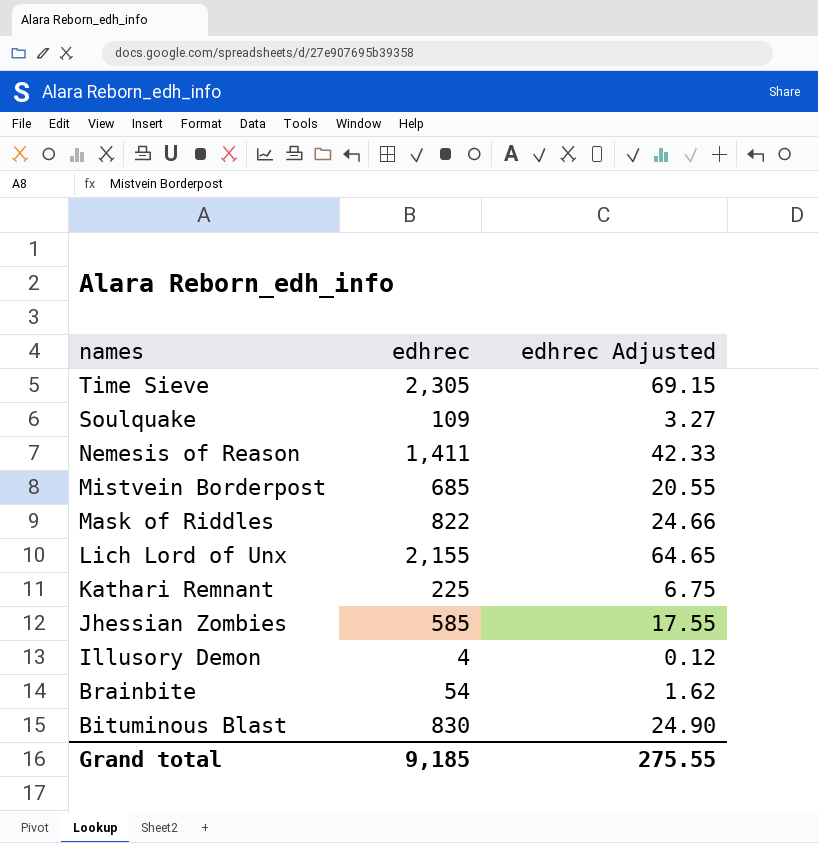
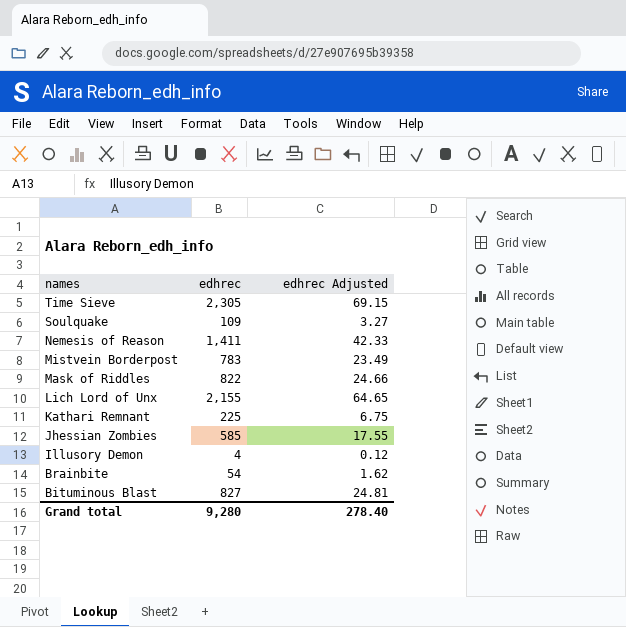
Mistvein Borderpost | edhrec: 685 -> 783
Mistvein Borderpost | edhrec Adjusted: 20.55 -> 23.49
Bituminous Blast | edhrec: 830 -> 827
Bituminous Blast | edhrec Adjusted: 24.90 -> 24.81
Grand total | edhrec: 9,185 -> 9,280
Grand total | edhrec Adjusted: 275.55 -> 278.40

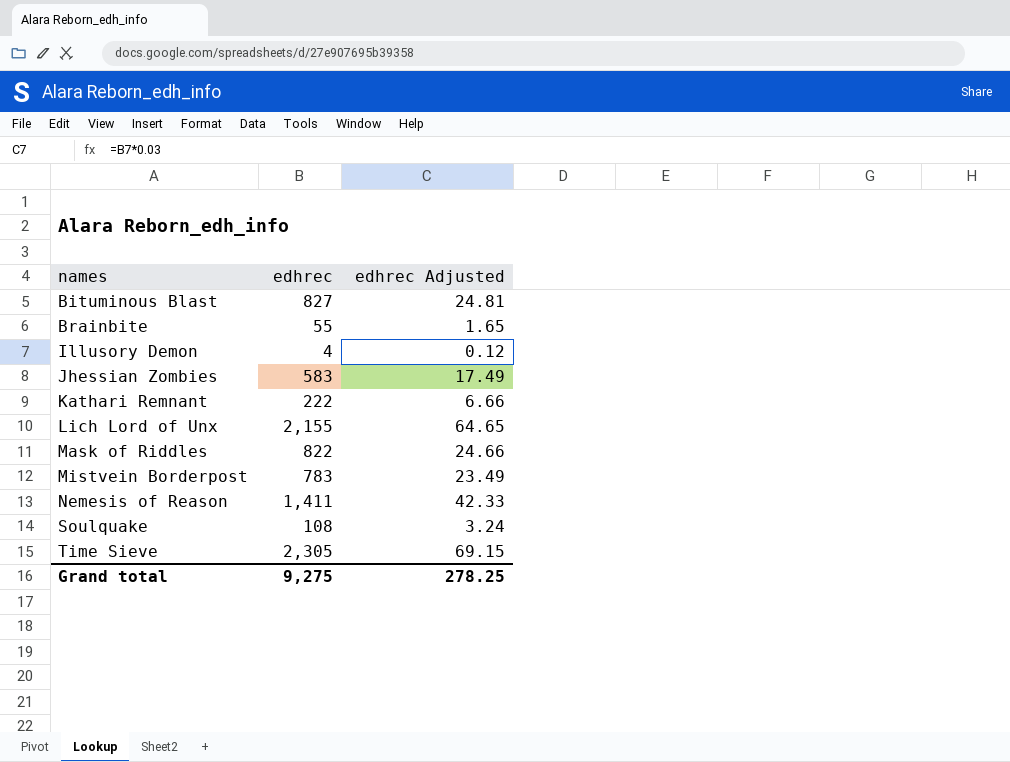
row order: names descending -> names ascending
Brainbite | edhrec: 54 -> 55
Brainbite | edhrec Adjusted: 1.62 -> 1.65
Jhessian Zombies | edhrec: 585 -> 583
Jhessian Zombies | edhrec Adjusted: 17.55 -> 17.49
Kathari Remnant | edhrec: 225 -> 222
Kathari Remnant | edhrec Adjusted: 6.75 -> 6.66
Soulquake | edhrec: 109 -> 108
Soulquake | edhrec Adjusted: 3.27 -> 3.24
Grand total | edhrec: 9,280 -> 9,275
Grand total | edhrec Adjusted: 278.40 -> 278.25

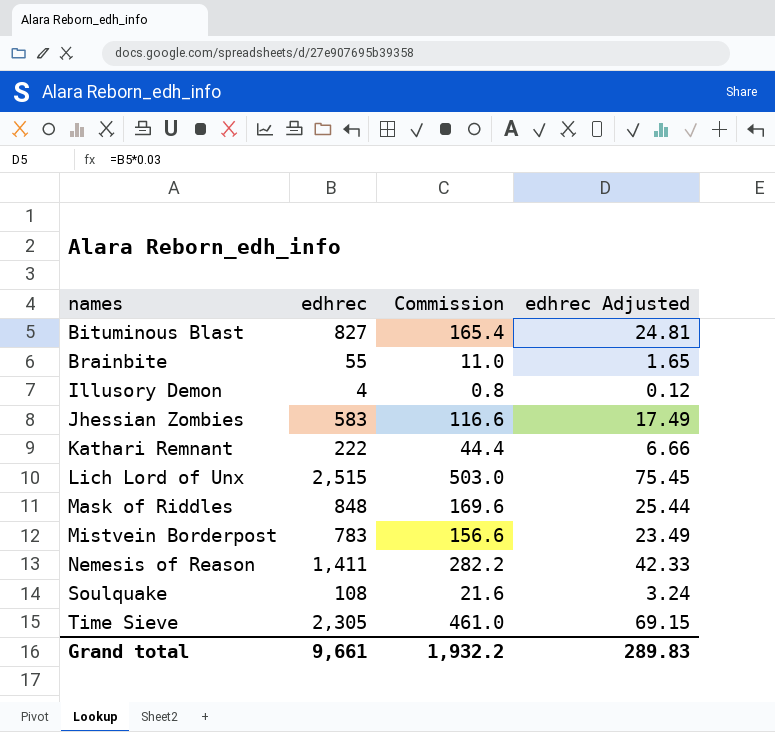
column Commission | formula: none -> [edhrec] * 0.2
Lich Lord of Unx | edhrec: 2,155 -> 2,515
Lich Lord of Unx | edhrec Adjusted: 64.65 -> 75.45
Mask of Riddles | edhrec: 822 -> 848
Mask of Riddles | edhrec Adjusted: 24.66 -> 25.44
Grand total | edhrec: 9,275 -> 9,661
Grand total | edhrec Adjusted: 278.25 -> 289.83

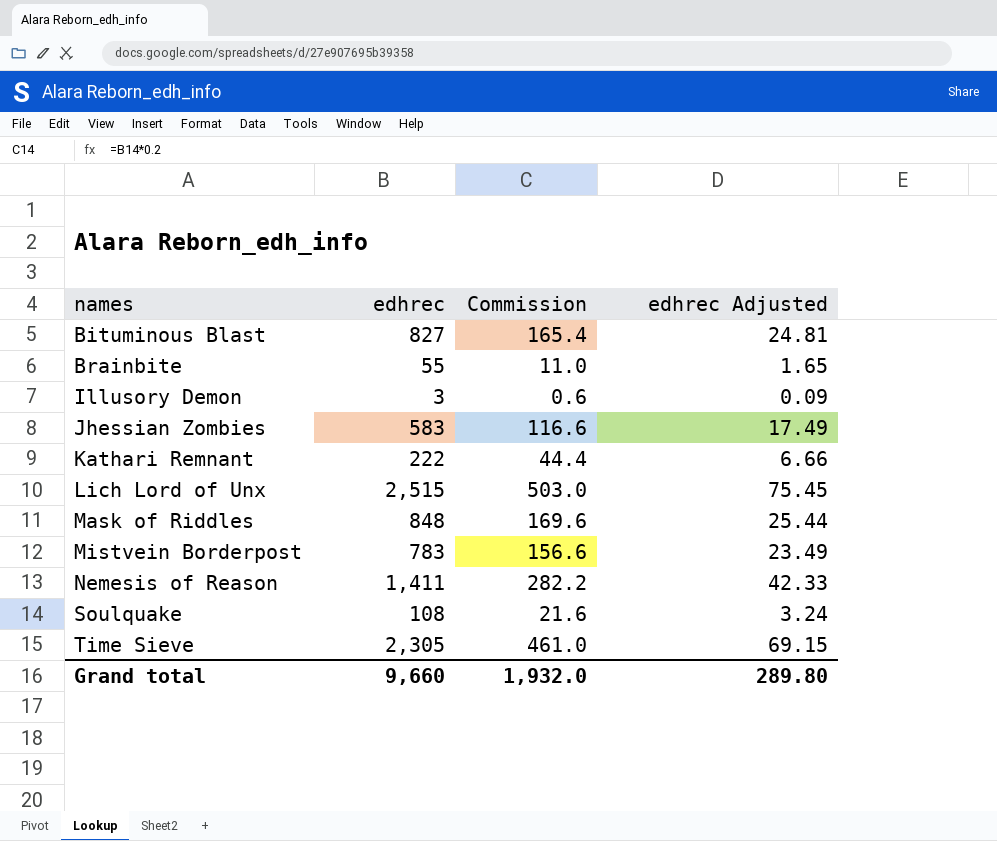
Illusory Demon | edhrec: 4 -> 3
Illusory Demon | Commission: 0.8 -> 0.6
Illusory Demon | edhrec Adjusted: 0.12 -> 0.09
Grand total | edhrec: 9,661 -> 9,660
Grand total | Commission: 1,932.2 -> 1,932.0
Grand total | edhrec Adjusted: 289.83 -> 289.80

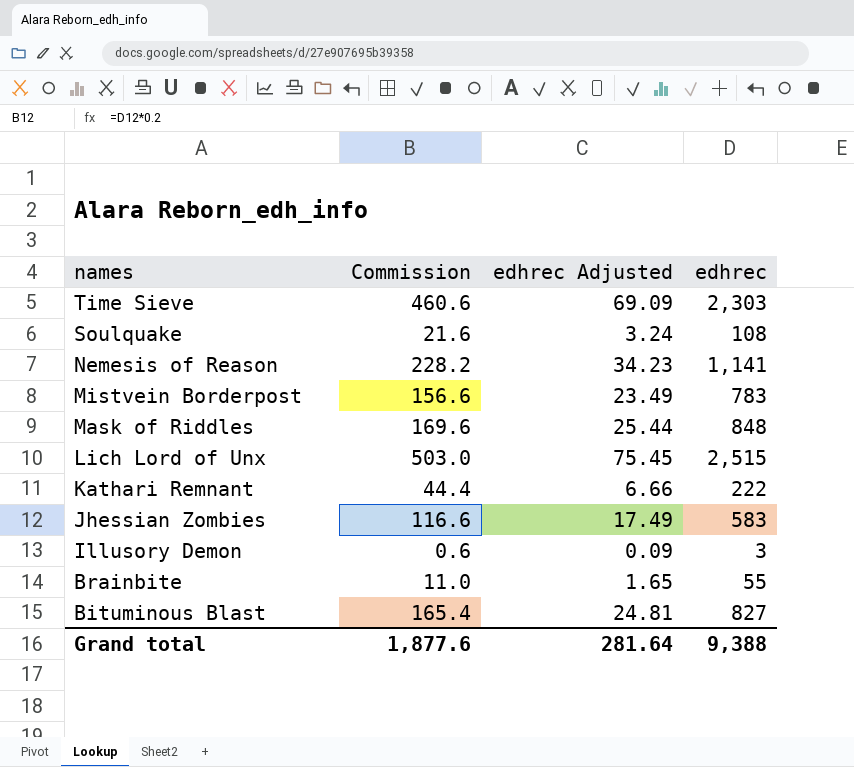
row order: names ascending -> names descending
column edhrec | position: 2 -> 4
Time Sieve | Commission: 461.0 -> 460.6
Time Sieve | edhrec Adjusted: 69.15 -> 69.09
Time Sieve | edhrec: 2,305 -> 2,303
Nemesis of Reason | Commission: 282.2 -> 228.2
Nemesis of Reason | edhrec Adjusted: 42.33 -> 34.23
Nemesis of Reason | edhrec: 1,411 -> 1,141
Grand total | Commission: 1,932.0 -> 1,877.6
Grand total | edhrec Adjusted: 289.80 -> 281.64
Grand total | edhrec: 9,660 -> 9,388

